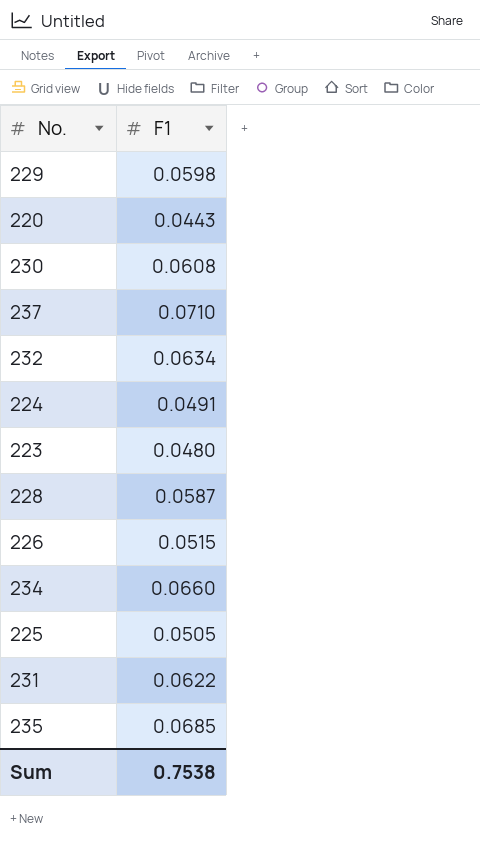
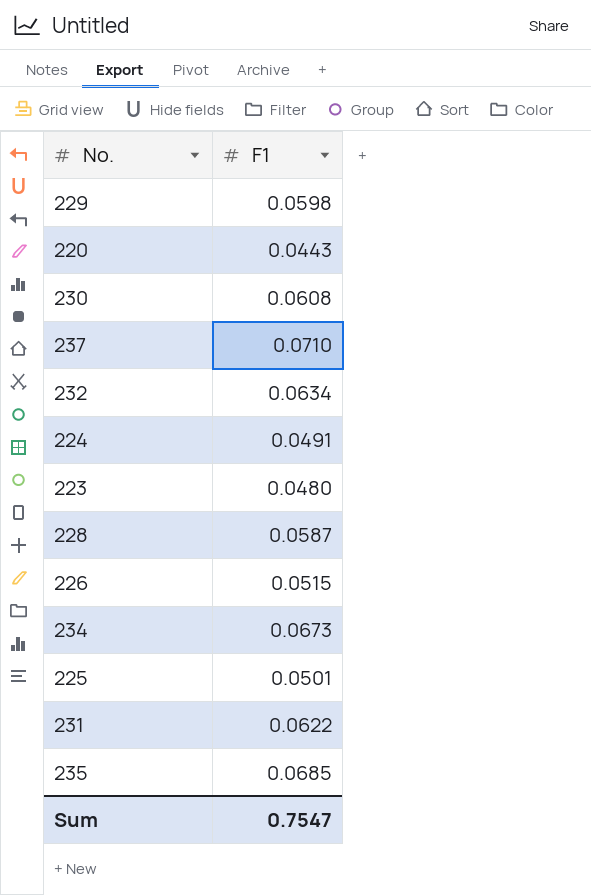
234 | F1: 0.0660 -> 0.0673
225 | F1: 0.0505 -> 0.0501
Sum | F1: 0.7538 -> 0.7547

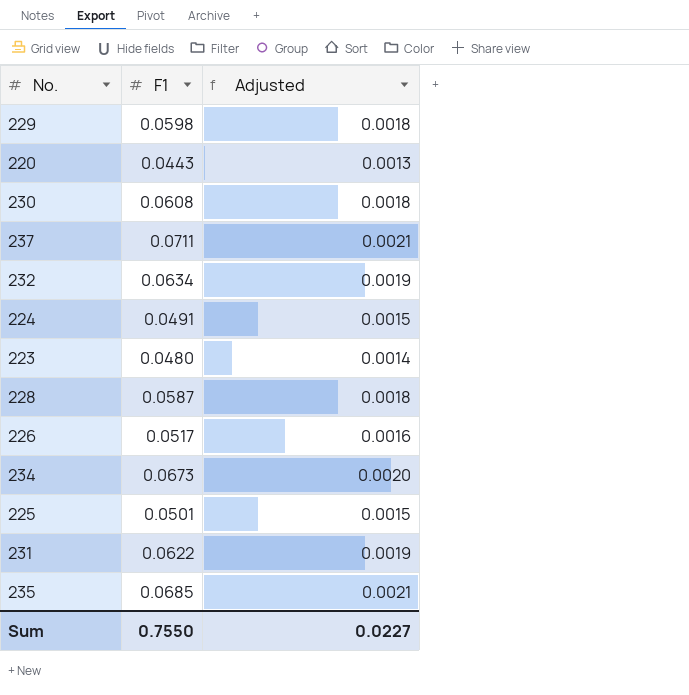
column Adjusted | formula: none -> [F1] * 0.03
237 | F1: 0.0710 -> 0.0711
226 | F1: 0.0515 -> 0.0517
Sum | F1: 0.7547 -> 0.7550

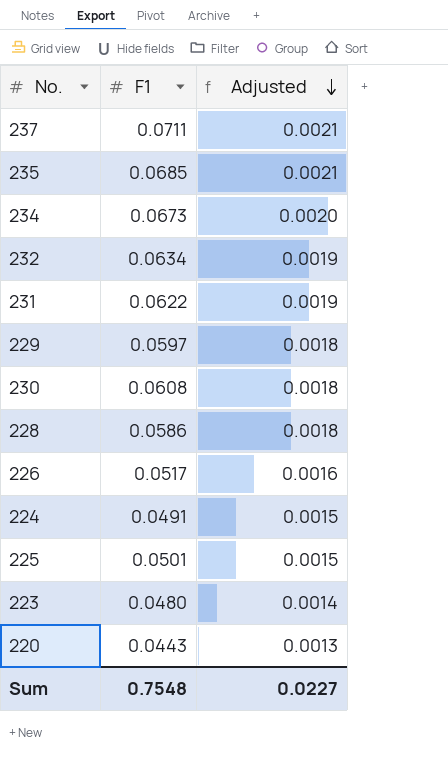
row order: none -> Adjusted descending
229 | F1: 0.0598 -> 0.0597
228 | F1: 0.0587 -> 0.0586
Sum | F1: 0.7550 -> 0.7548

